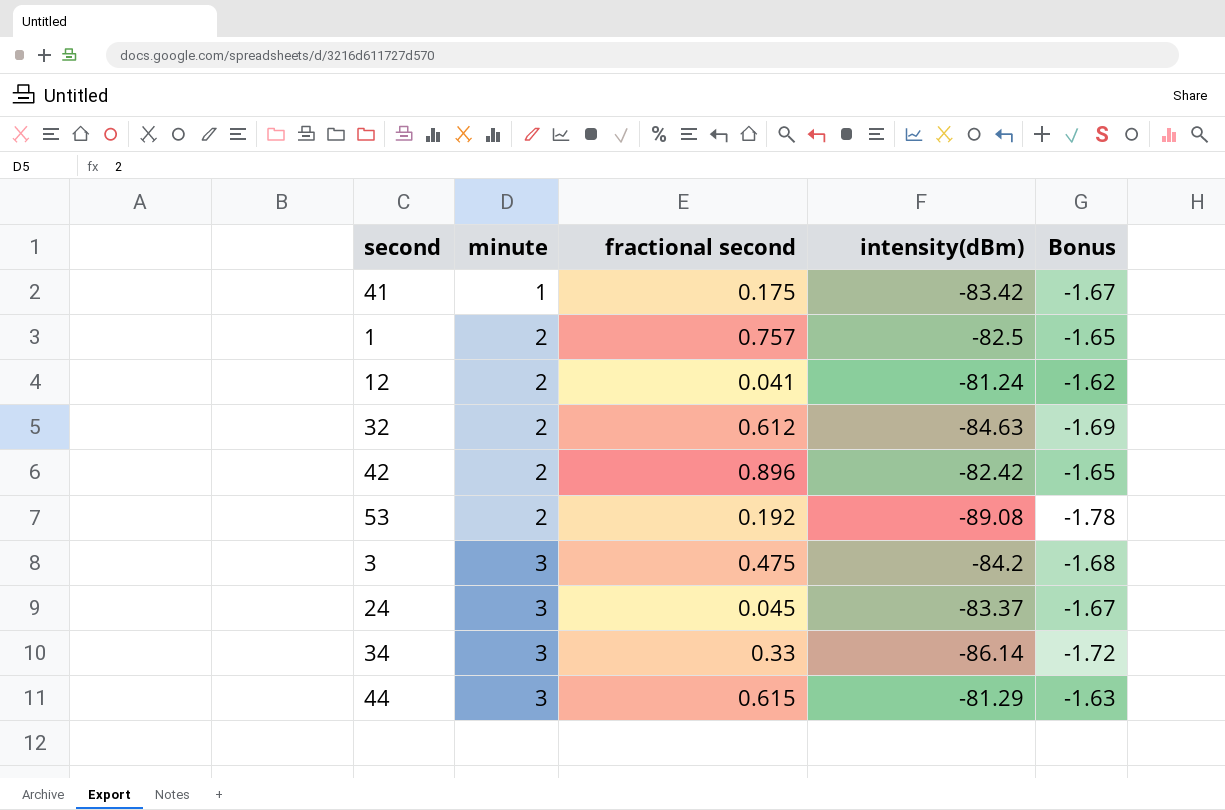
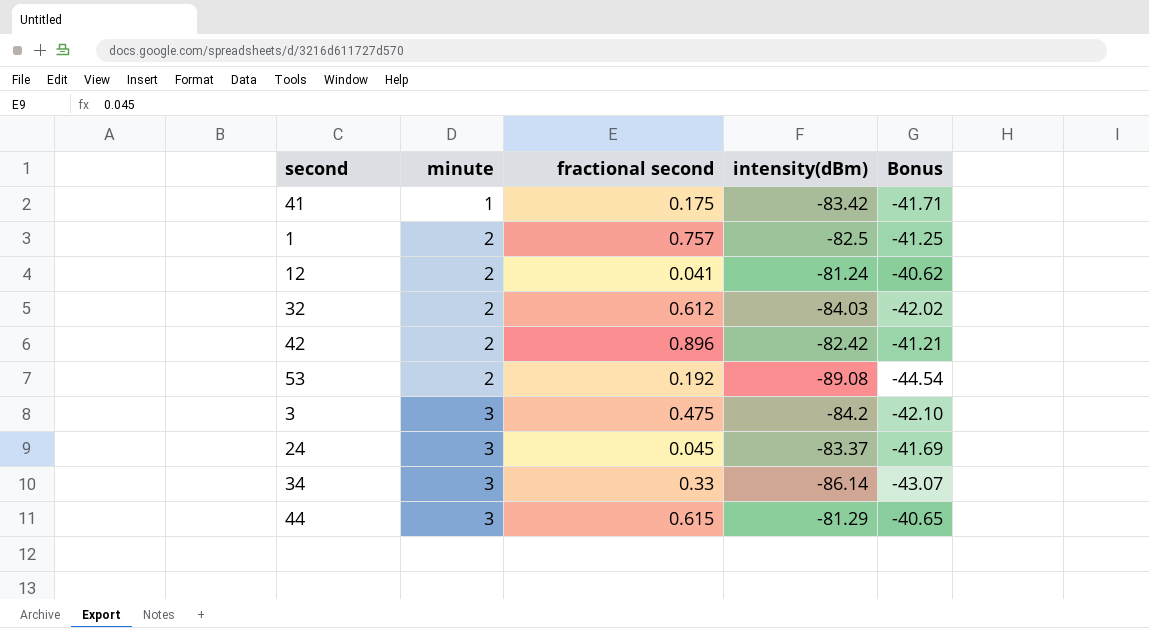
column Bonus | formula: [intensity(dBm)] * 0.02 -> [intensity(dBm)] * 0.5
32 | intensity(dBm): -84.63 -> -84.03

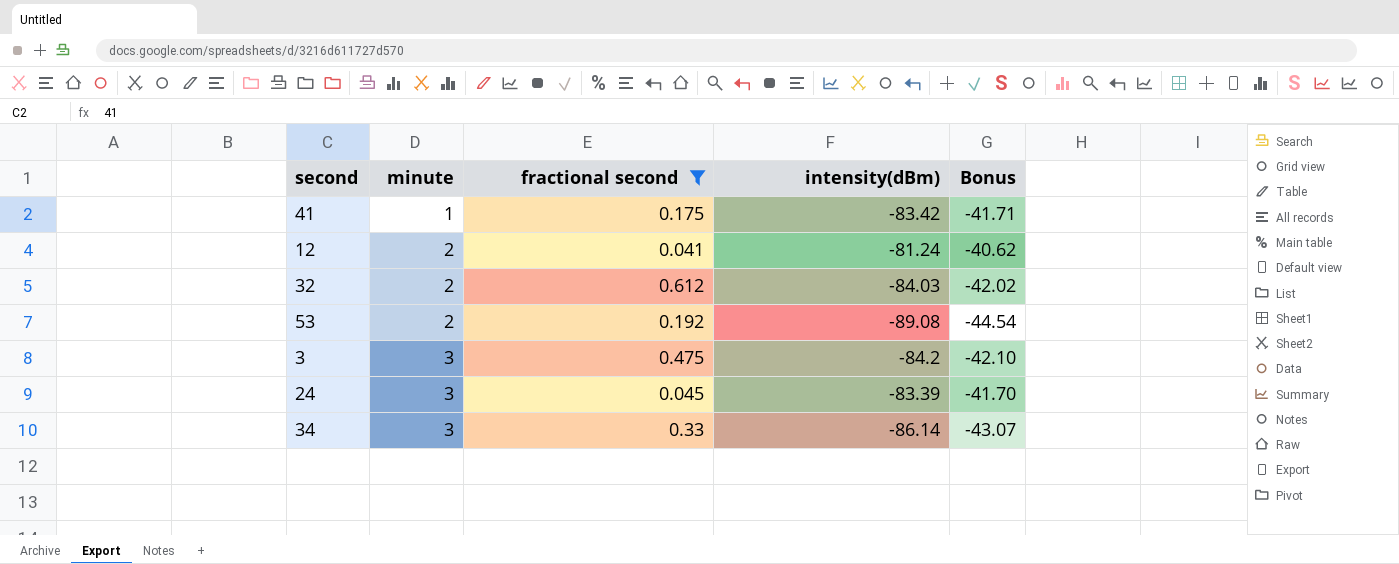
filter: none -> fractional second <= 0.612
24 | intensity(dBm): -83.37 -> -83.39
24 | Bonus: -41.69 -> -41.70

